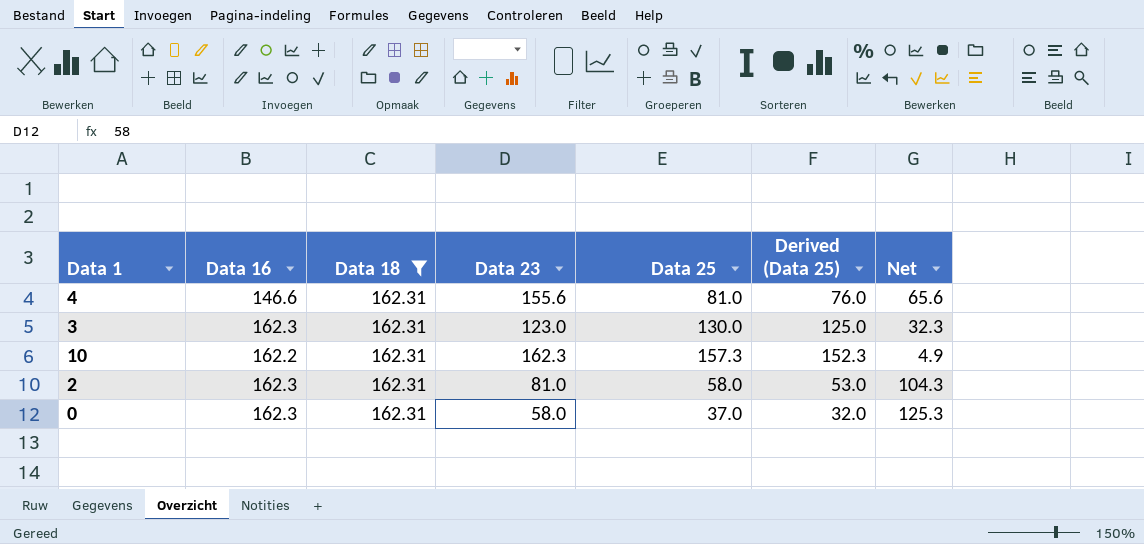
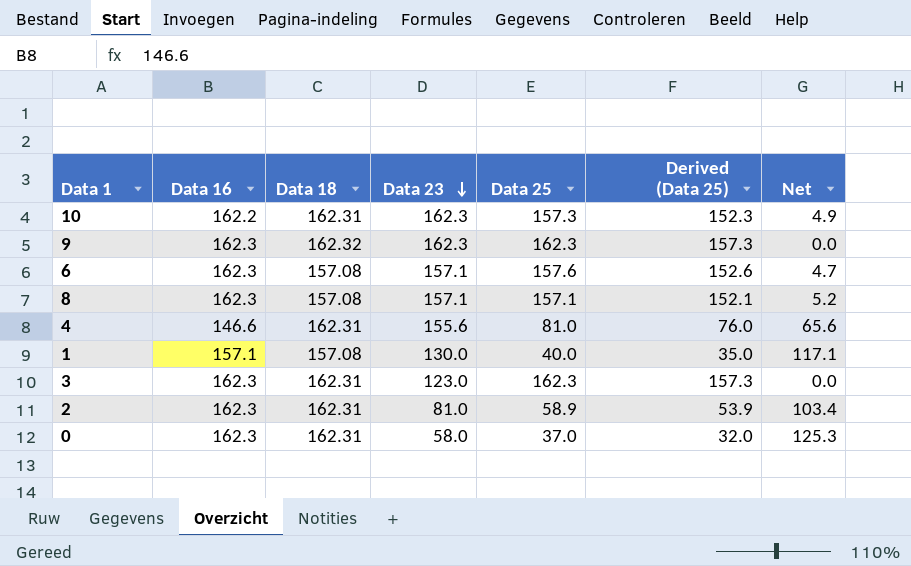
filter: Data 18 = 162.31 -> none
row order: none -> Data 23 descending
3 | Data 25: 130.0 -> 162.3
3 | Derived (Data 25): 125.0 -> 157.3
3 | Net: 32.3 -> 0.0
2 | Data 25: 58.0 -> 58.9
2 | Derived (Data 25): 53.0 -> 53.9
2 | Net: 104.3 -> 103.4

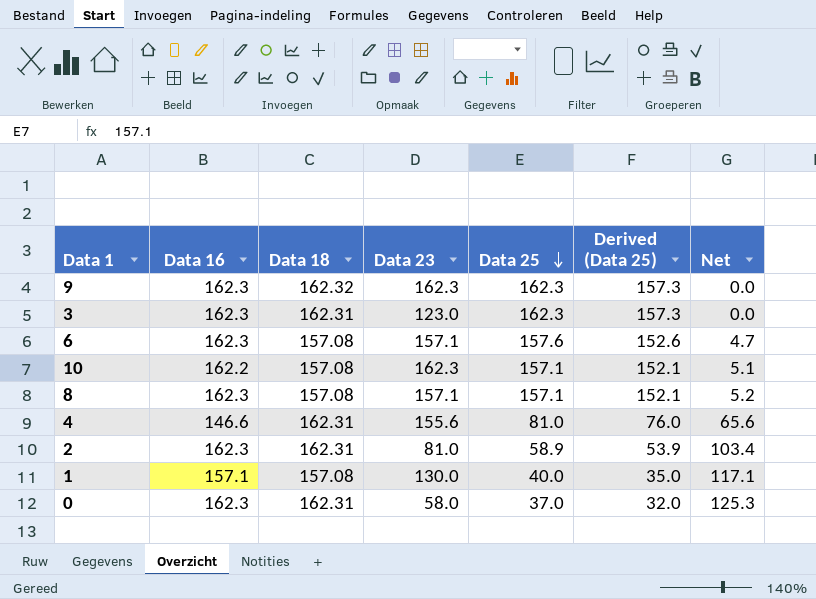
row order: Data 23 descending -> Data 25 descending
10 | Data 18: 162.31 -> 157.08
10 | Data 25: 157.3 -> 157.1
10 | Derived (Data 25): 152.3 -> 152.1
10 | Net: 4.9 -> 5.1

